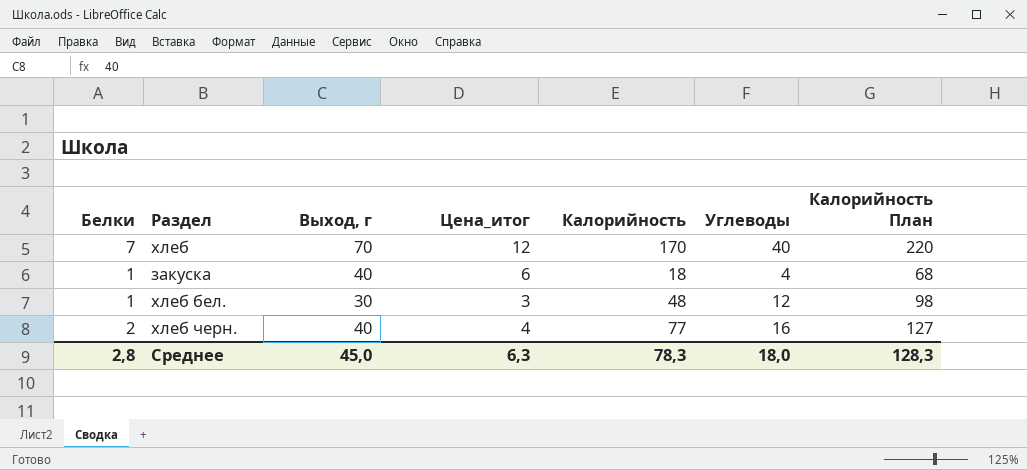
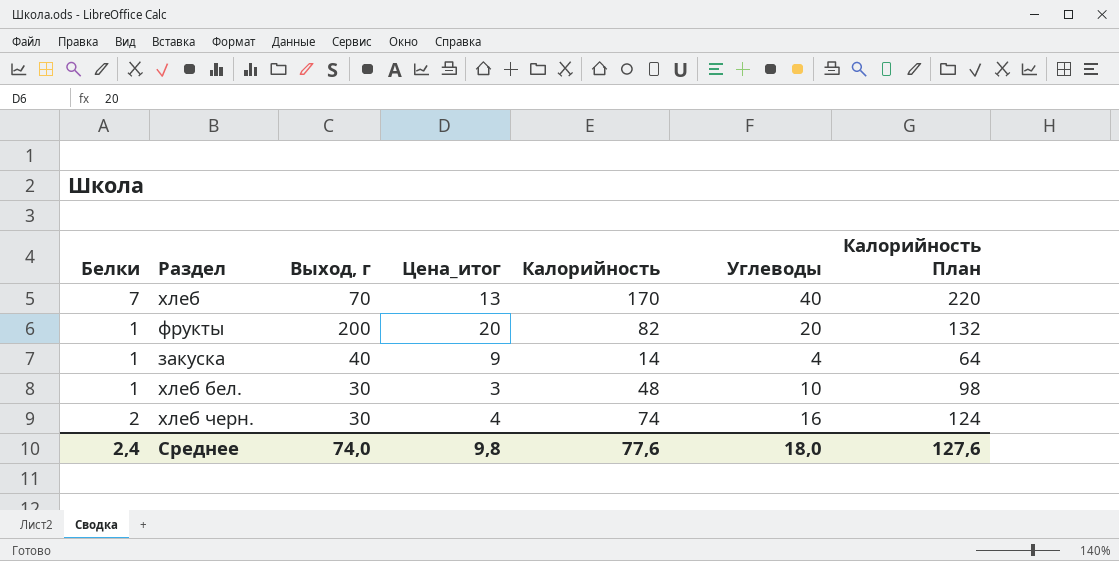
хлеб | Цена_итог: 12 -> 13
row фрукты: none -> 1 | 200 | 20 | 82 | 20 | 132
закуска | Цена_итог: 6 -> 9
закуска | Калорийность: 18 -> 14
закуска | Калорийность План: 68 -> 64
хлеб бел. | Углеводы: 12 -> 10
хлеб черн. | Выход, г: 40 -> 30
хлеб черн. | Калорийность: 77 -> 74
хлеб черн. | Калорийность План: 127 -> 124
Среднее | Белки: 2,8 -> 2,4
Среднее | Выход, г: 45,0 -> 74,0
Среднее | Цена_итог: 6,3 -> 9,8
Среднее | Калорийность: 78,3 -> 77,6
Среднее | Калорийность План: 128,3 -> 127,6

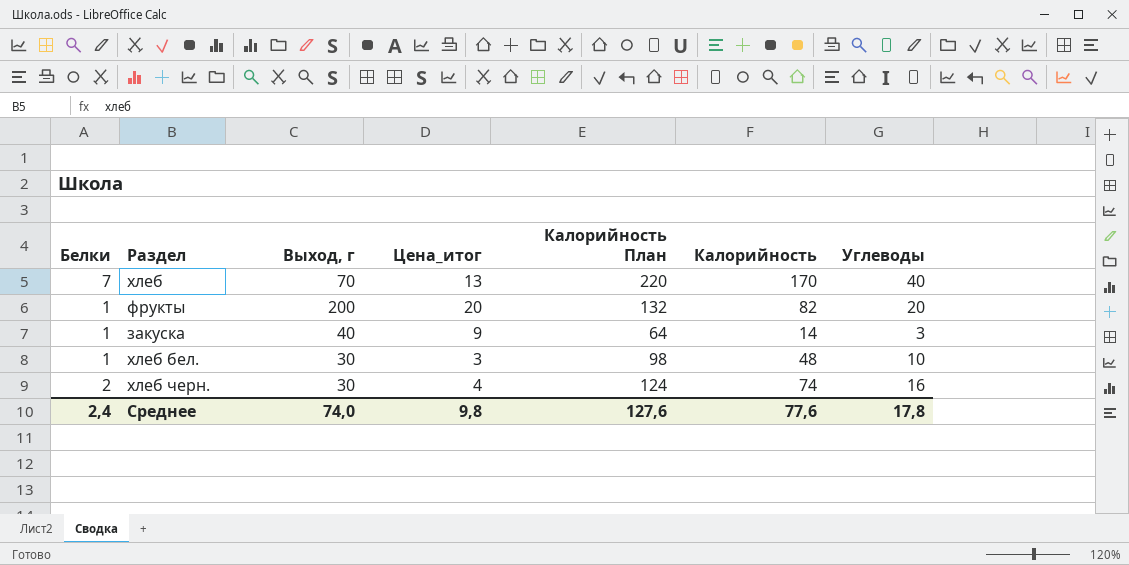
column Калорийность План | position: 7 -> 5
закуска | Углеводы: 4 -> 3
Среднее | Углеводы: 18,0 -> 17,8

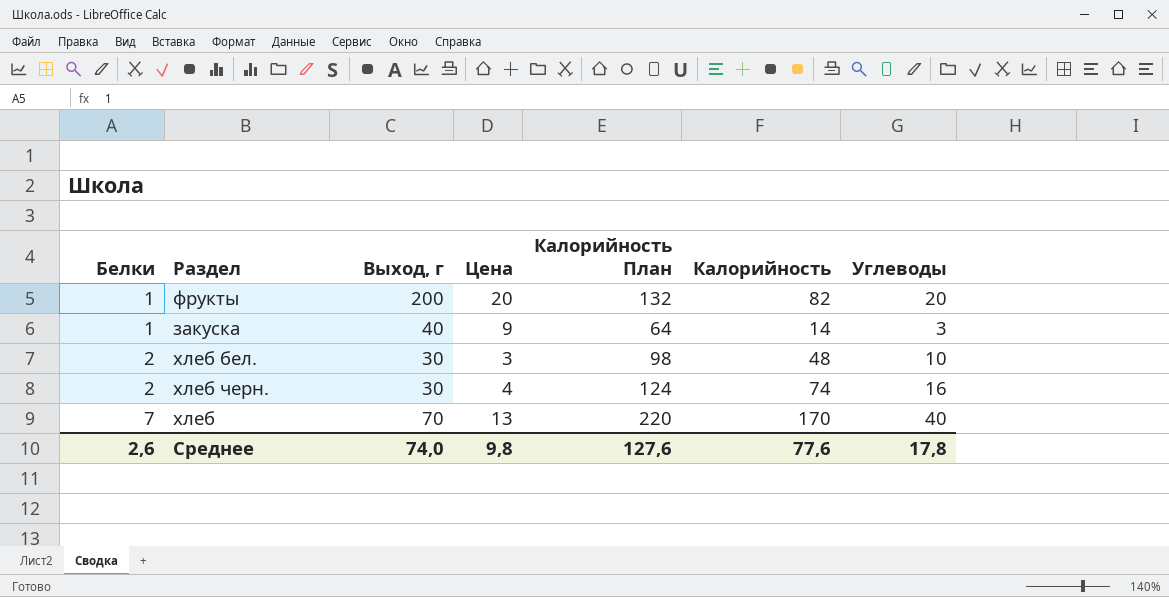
row order: none -> Белки ascending
column name: Цена_итог -> Цена
хлеб бел. | Белки: 1 -> 2
Среднее | Белки: 2,4 -> 2,6

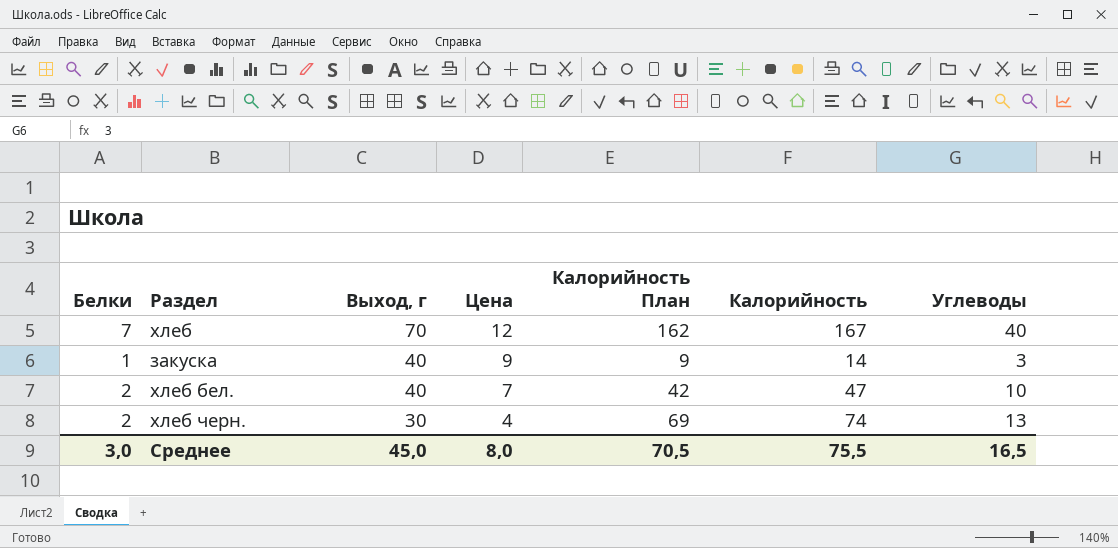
row order: Белки ascending -> Выход, г descending
column Калорийность План | formula: [Калорийность] + 50 -> [Калорийность] - 5
row фрукты: 1 | 200 | 20 | 132 | 82 | 20 -> none
хлеб | Цена: 13 -> 12
хлеб | Калорийность: 170 -> 167
хлеб бел. | Выход, г: 30 -> 40
хлеб бел. | Цена: 3 -> 7
хлеб бел. | Калорийность: 48 -> 47
хлеб черн. | Углеводы: 16 -> 13
Среднее | Белки: 2,6 -> 3,0
Среднее | Выход, г: 74,0 -> 45,0
Среднее | Цена: 9,8 -> 8,0
Среднее | Калорийность План: 127,6 -> 70,5
Среднее | Калорийность: 77,6 -> 75,5
Среднее | Углеводы: 17,8 -> 16,5

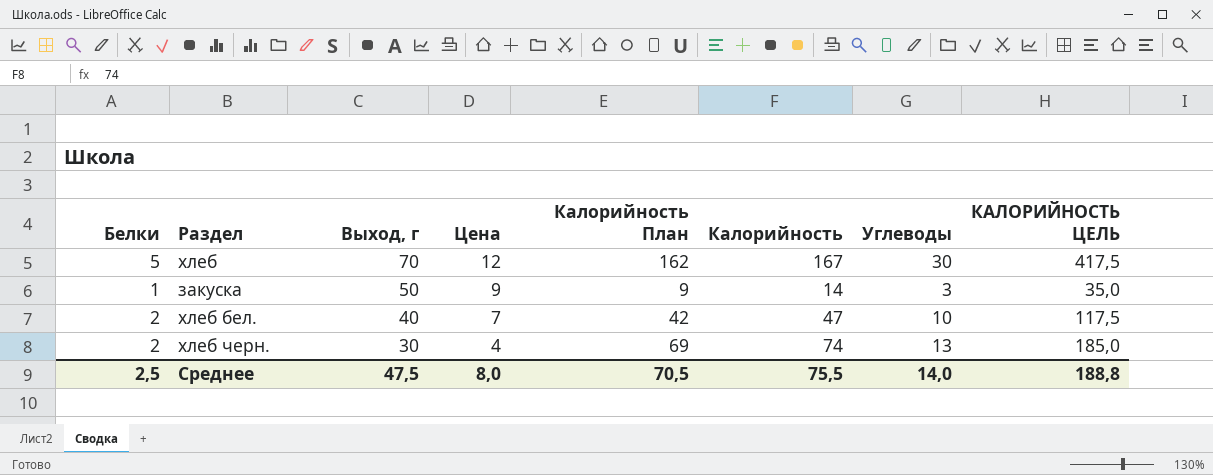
column КАЛОРИЙНОСТЬ ЦЕЛЬ | formula: none -> [Калорийность] * 2,5
хлеб | Белки: 7 -> 5
хлеб | Углеводы: 40 -> 30
закуска | Выход, г: 40 -> 50
Среднее | Белки: 3,0 -> 2,5
Среднее | Выход, г: 45,0 -> 47,5
Среднее | Углеводы: 16,5 -> 14,0

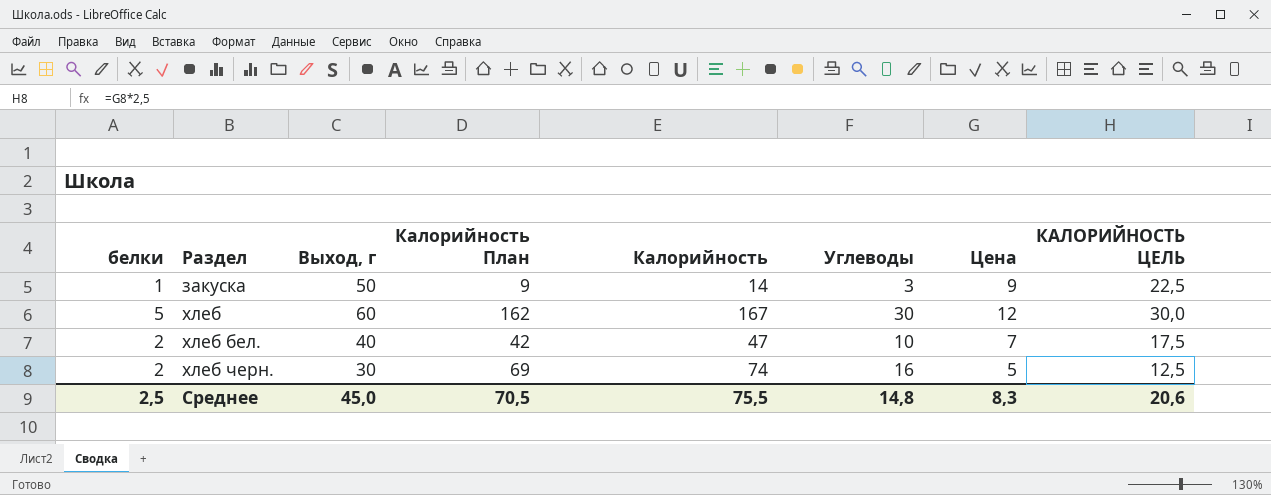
row order: Выход, г descending -> Раздел ascending
column name: Белки -> белки
column Цена | position: 4 -> 7
column КАЛОРИЙНОСТЬ ЦЕЛЬ | formula: [Калорийность] * 2,5 -> [Цена] * 2,5
хлеб | Выход, г: 70 -> 60
хлеб черн. | Углеводы: 13 -> 16
хлеб черн. | Цена: 4 -> 5
Среднее | Выход, г: 47,5 -> 45,0
Среднее | Углеводы: 14,0 -> 14,8
Среднее | Цена: 8,0 -> 8,3
Среднее | КАЛОРИЙНОСТЬ ЦЕЛЬ: 188,8 -> 20,6

